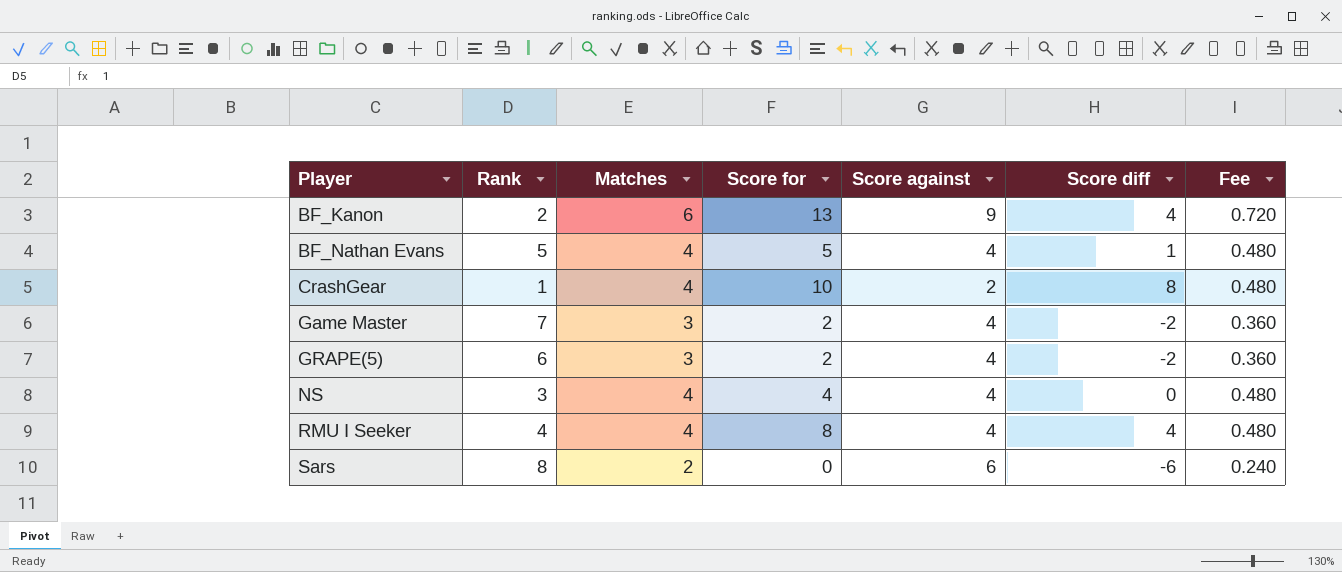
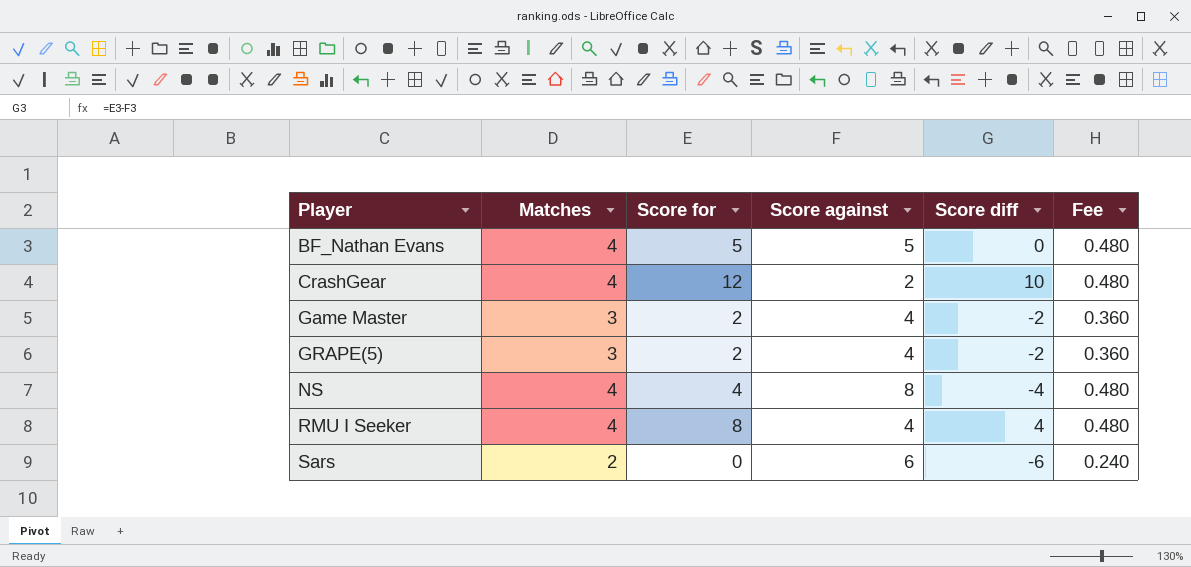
column Rank | position: 2 -> none
row BF_Kanon: 2 | 6 | 13 | 9 | 4 | 0.720 -> none
BF_Nathan Evans | Score against: 4 -> 5
BF_Nathan Evans | Score diff: 1 -> 0
CrashGear | Score for: 10 -> 12
CrashGear | Score diff: 8 -> 10
NS | Score against: 4 -> 8
NS | Score diff: 0 -> -4

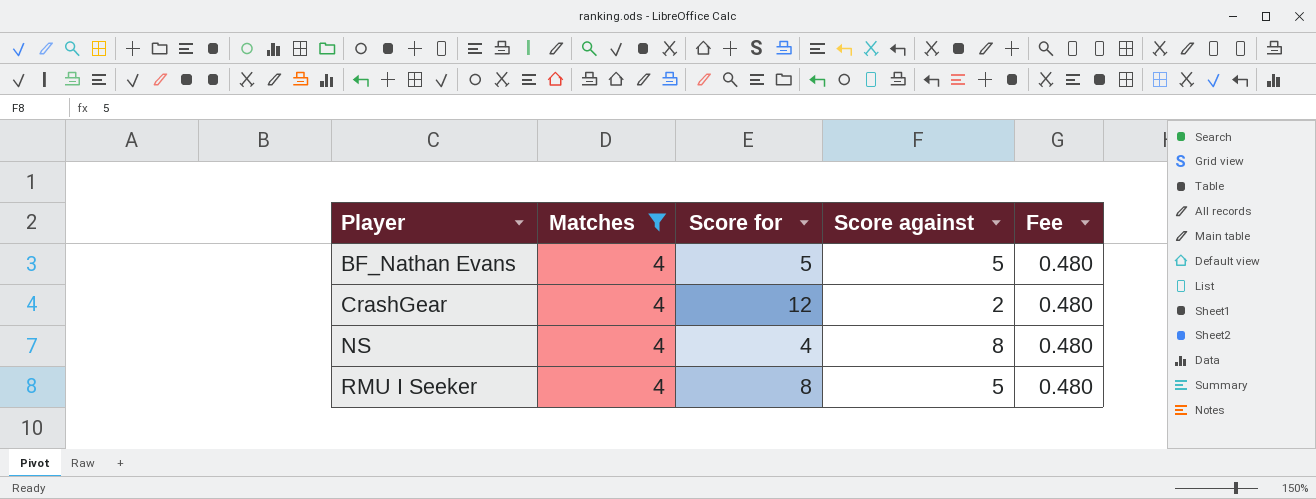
filter: none -> Matches = 4
column Score diff | formula: [Score for] - [Score against] -> none
RMU I Seeker | Score against: 4 -> 5

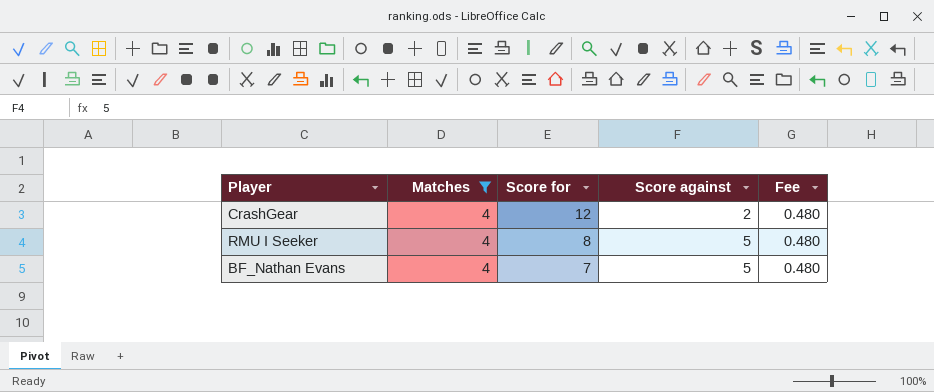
row order: Player ascending -> Score for descending
row NS: 4 | 4 | 8 | 0.480 -> none
BF_Nathan Evans | Score for: 5 -> 7

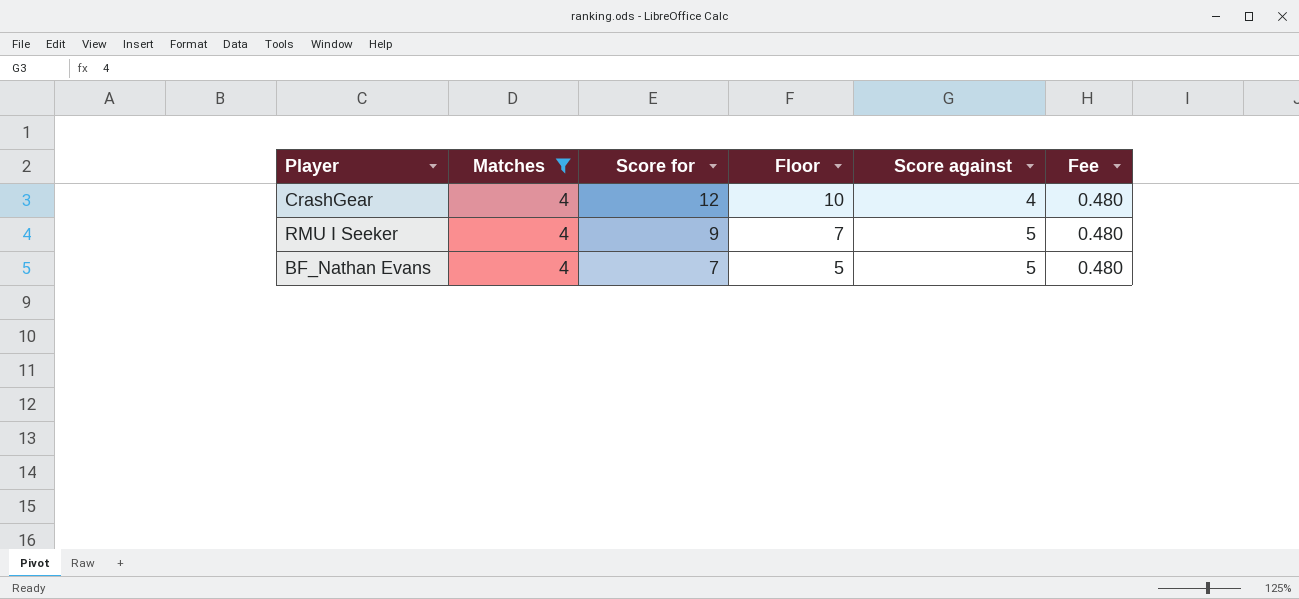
column Floor | formula: none -> [Score for] - 2
CrashGear | Score against: 2 -> 4
RMU I Seeker | Score for: 8 -> 9

